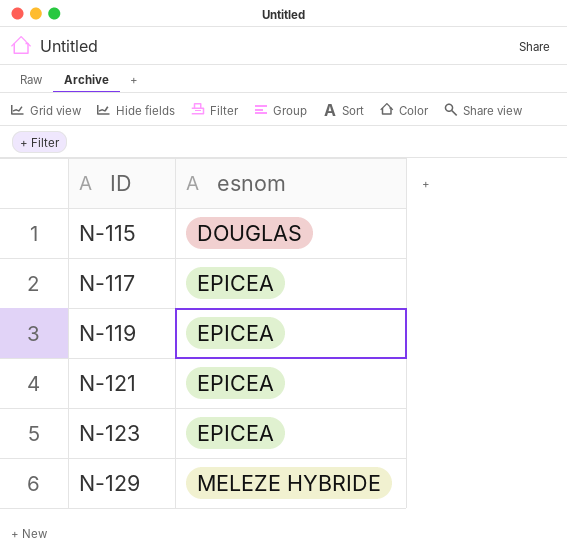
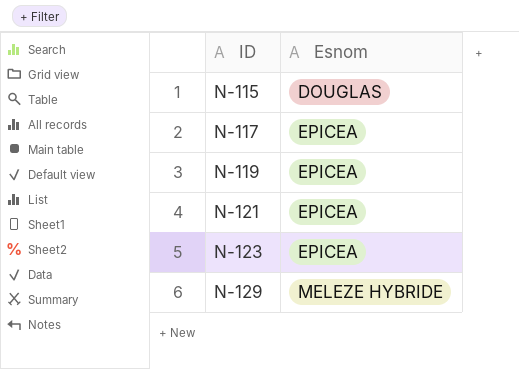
column name: esnom -> Esnom

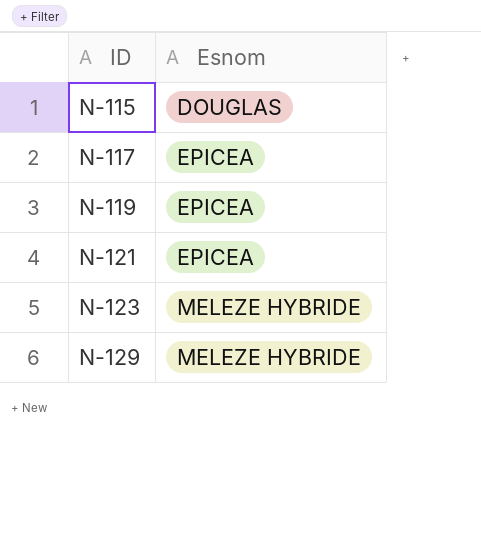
N-123 | Esnom: EPICEA -> MELEZE HYBRIDE

